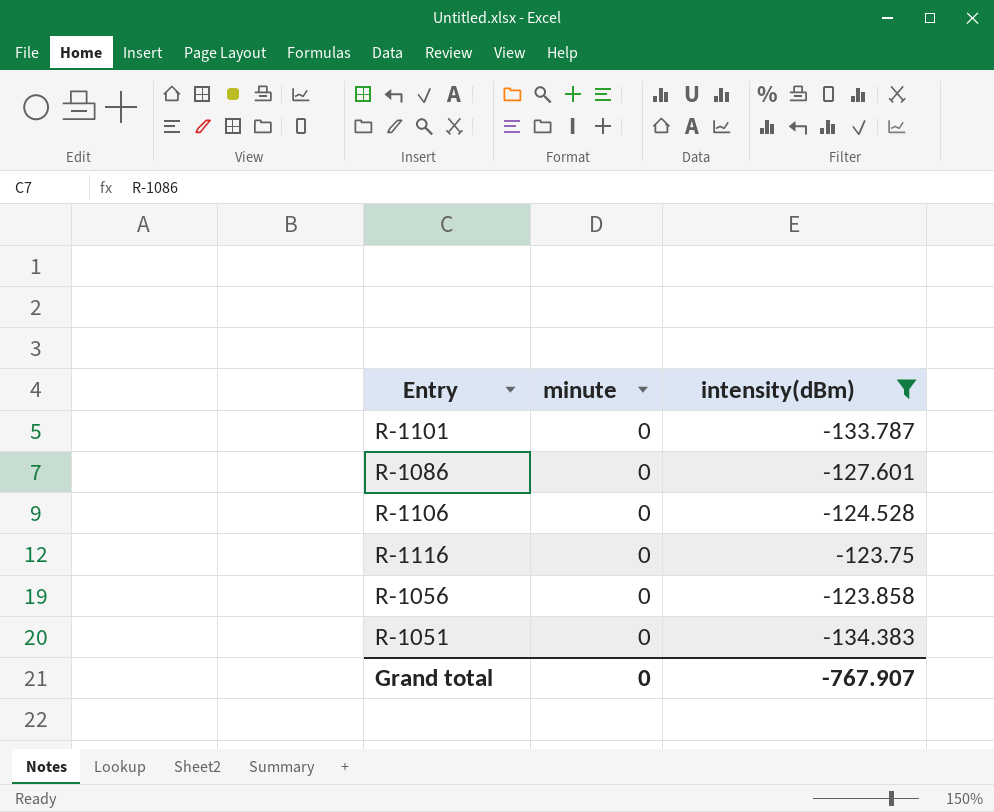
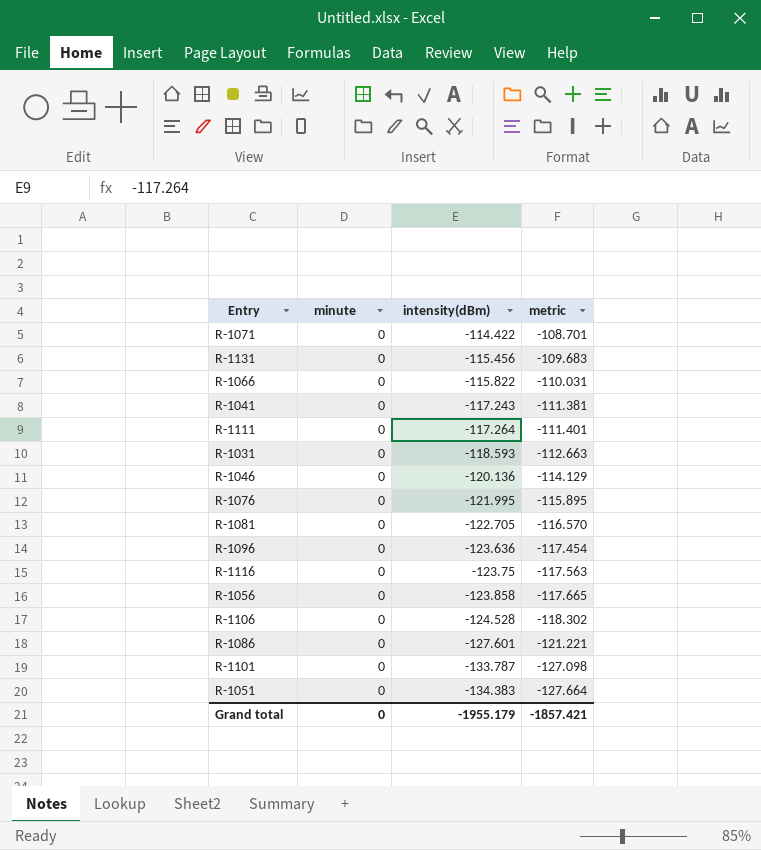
filter: intensity(dBm) <= -123.75 -> none
row order: none -> intensity(dBm) descending
column metric | formula: none -> [intensity(dBm)] * 0.95
Grand total | intensity(dBm): -767.907 -> -1955.179

